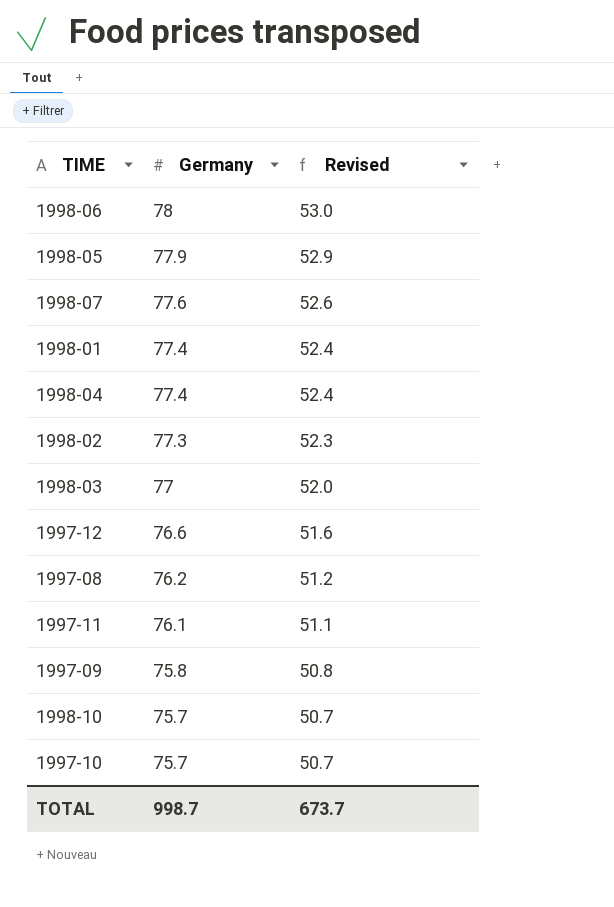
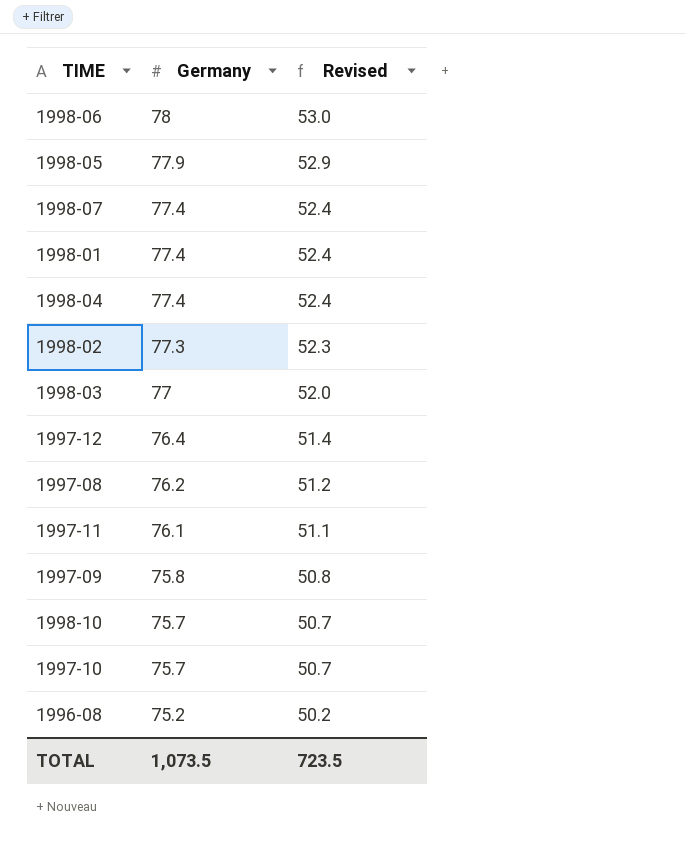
1998-07 | Germany: 77.6 -> 77.4
1998-07 | Revised: 52.6 -> 52.4
1997-12 | Germany: 76.6 -> 76.4
1997-12 | Revised: 51.6 -> 51.4
row 1996-08: none -> 75.2 | 50.2
TOTAL | Germany: 998.7 -> 1,073.5
TOTAL | Revised: 673.7 -> 723.5

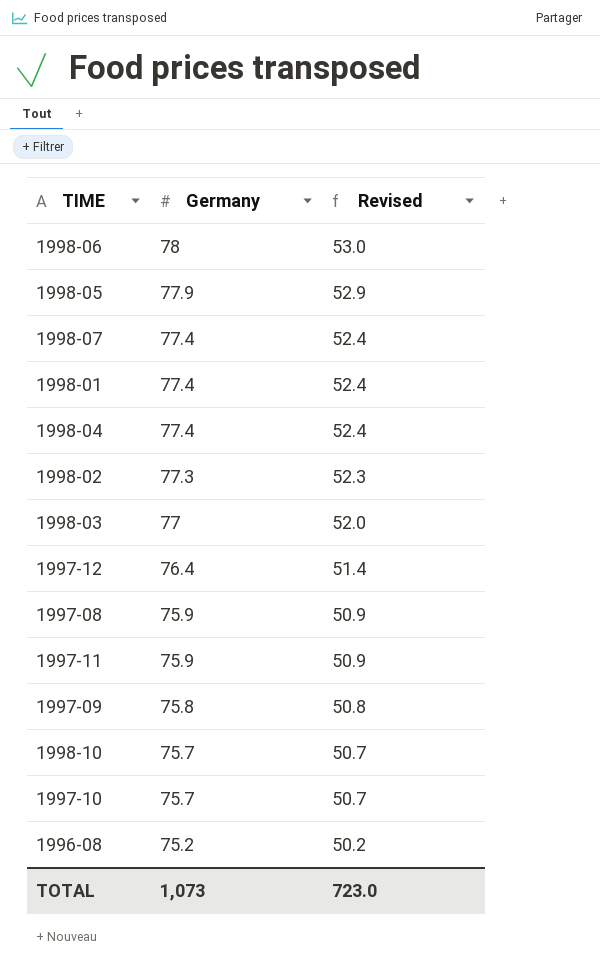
1997-08 | Germany: 76.2 -> 75.9
1997-08 | Revised: 51.2 -> 50.9
1997-11 | Germany: 76.1 -> 75.9
1997-11 | Revised: 51.1 -> 50.9
TOTAL | Germany: 1,073.5 -> 1,073
TOTAL | Revised: 723.5 -> 723.0

